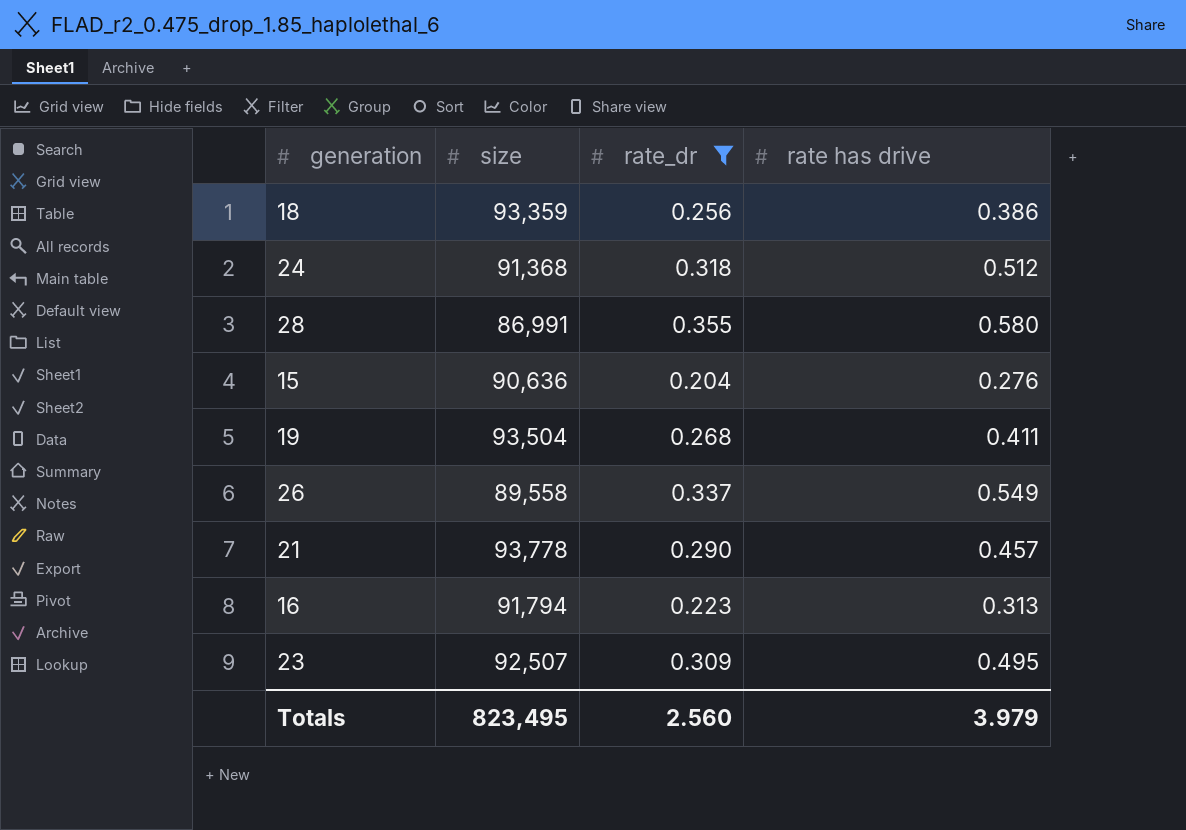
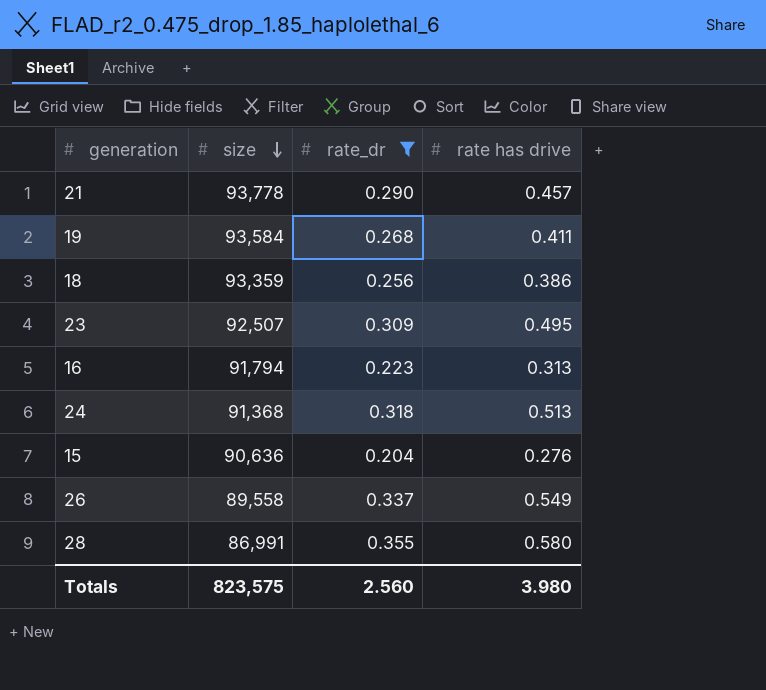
row order: none -> size descending
19 | size: 93,504 -> 93,584
24 | rate has drive: 0.512 -> 0.513
Totals | size: 823,495 -> 823,575
Totals | rate has drive: 3.979 -> 3.980

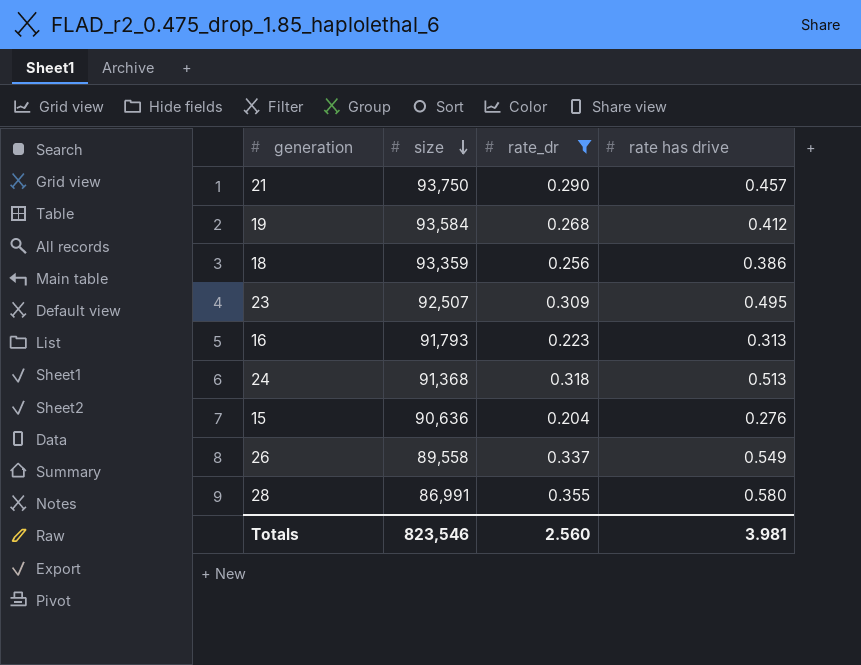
21 | size: 93,778 -> 93,750
19 | rate has drive: 0.411 -> 0.412
16 | size: 91,794 -> 91,793
Totals | size: 823,575 -> 823,546
Totals | rate has drive: 3.980 -> 3.981

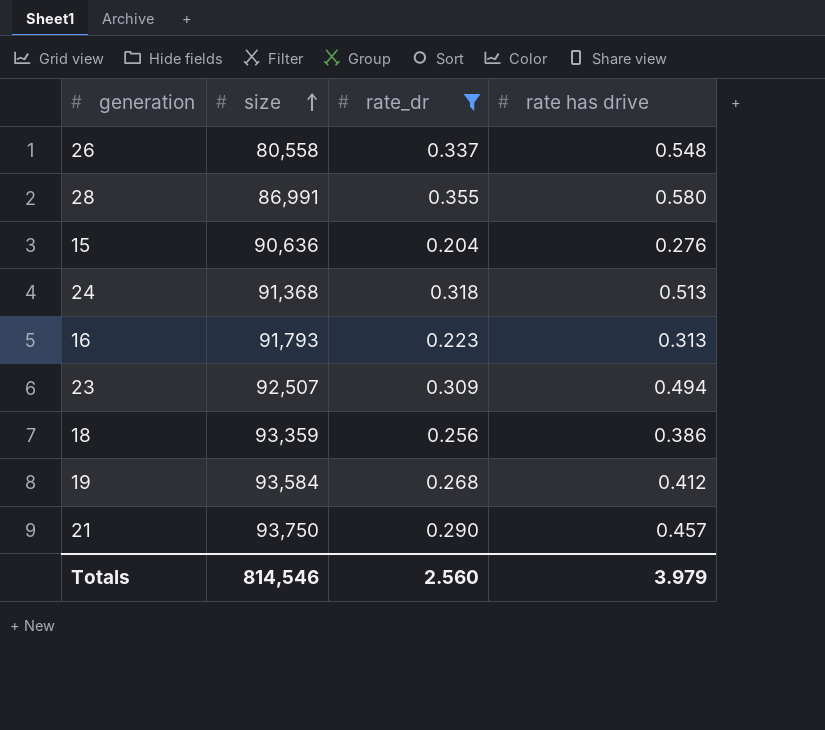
row order: size descending -> size ascending
26 | size: 89,558 -> 80,558
26 | rate has drive: 0.549 -> 0.548
23 | rate has drive: 0.495 -> 0.494
Totals | size: 823,546 -> 814,546
Totals | rate has drive: 3.981 -> 3.979

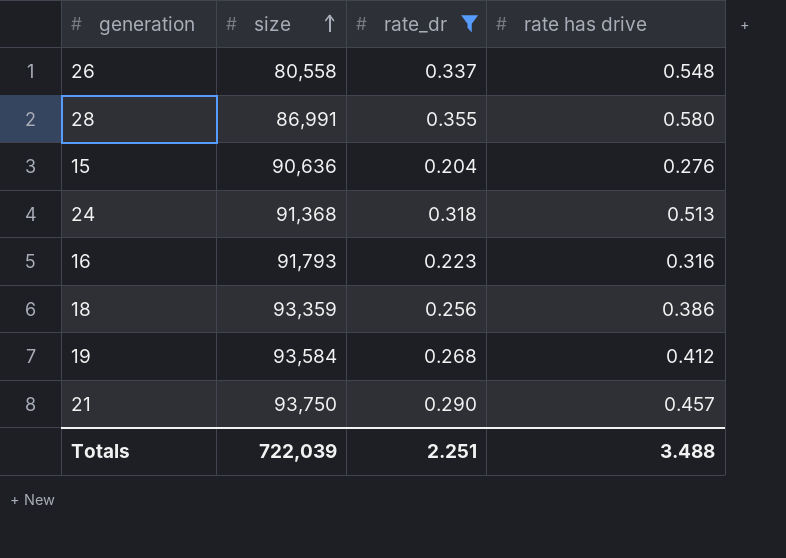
row 23: 92,507 | 0.309 | 0.494 -> none
16 | rate has drive: 0.313 -> 0.316
Totals | size: 814,546 -> 722,039
Totals | rate_dr: 2.560 -> 2.251
Totals | rate has drive: 3.979 -> 3.488

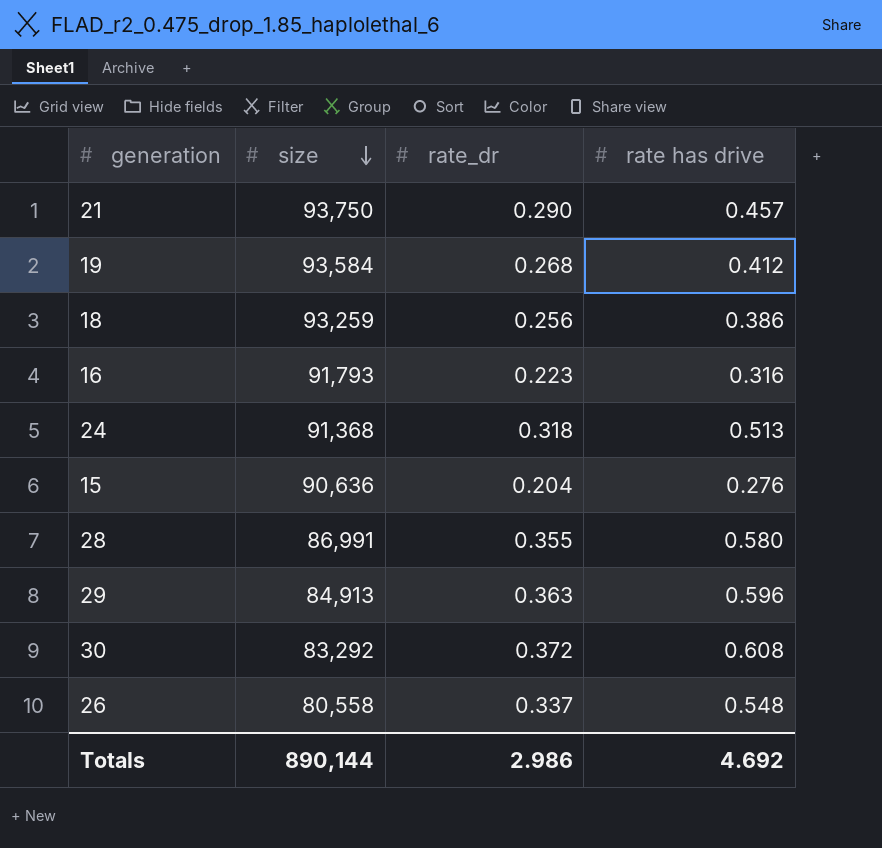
filter: rate_dr <= 0.355 -> none
row order: size ascending -> size descending
18 | size: 93,359 -> 93,259
Totals | size: 722,039 -> 890,144
Totals | rate_dr: 2.251 -> 2.986
Totals | rate has drive: 3.488 -> 4.692

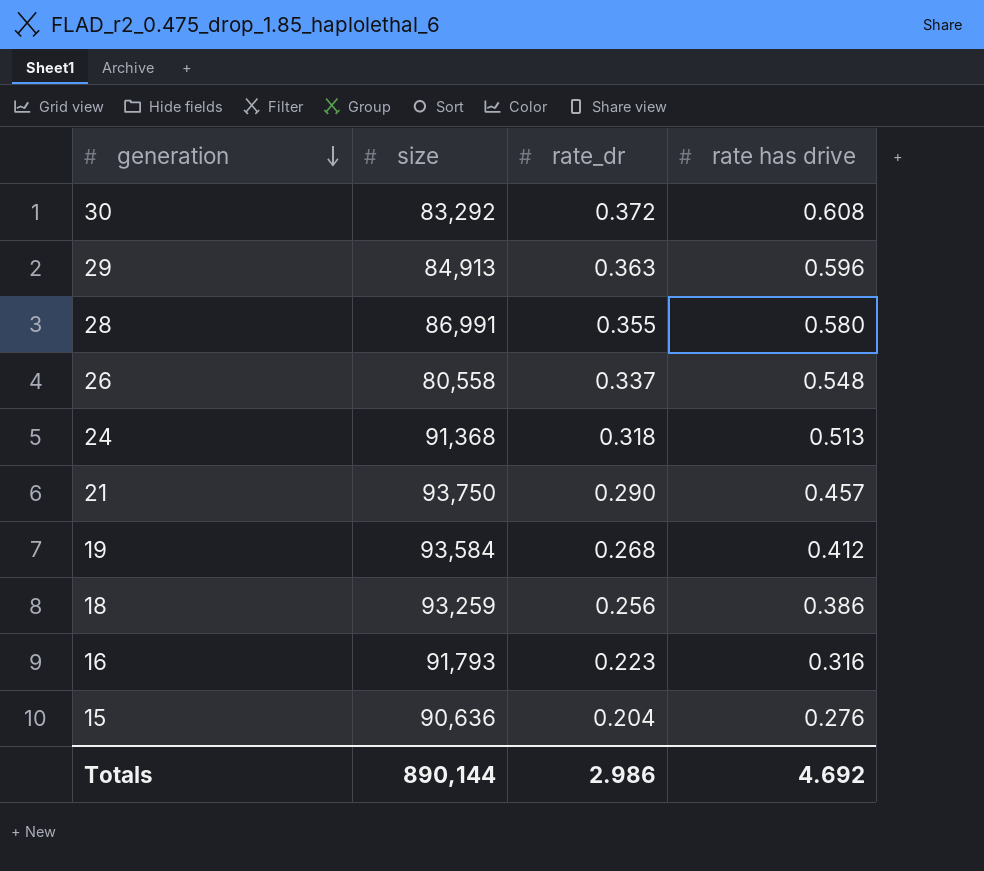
row order: size descending -> generation descending

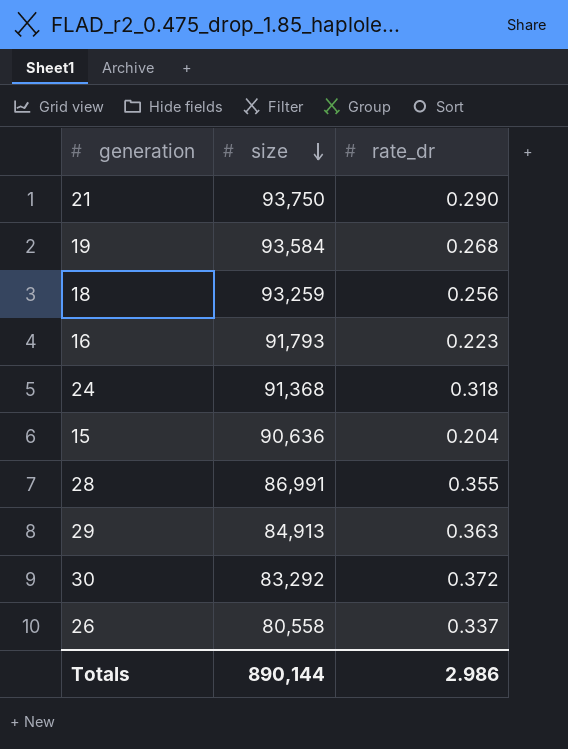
row order: generation descending -> size descending
column rate has drive | position: 4 -> none

